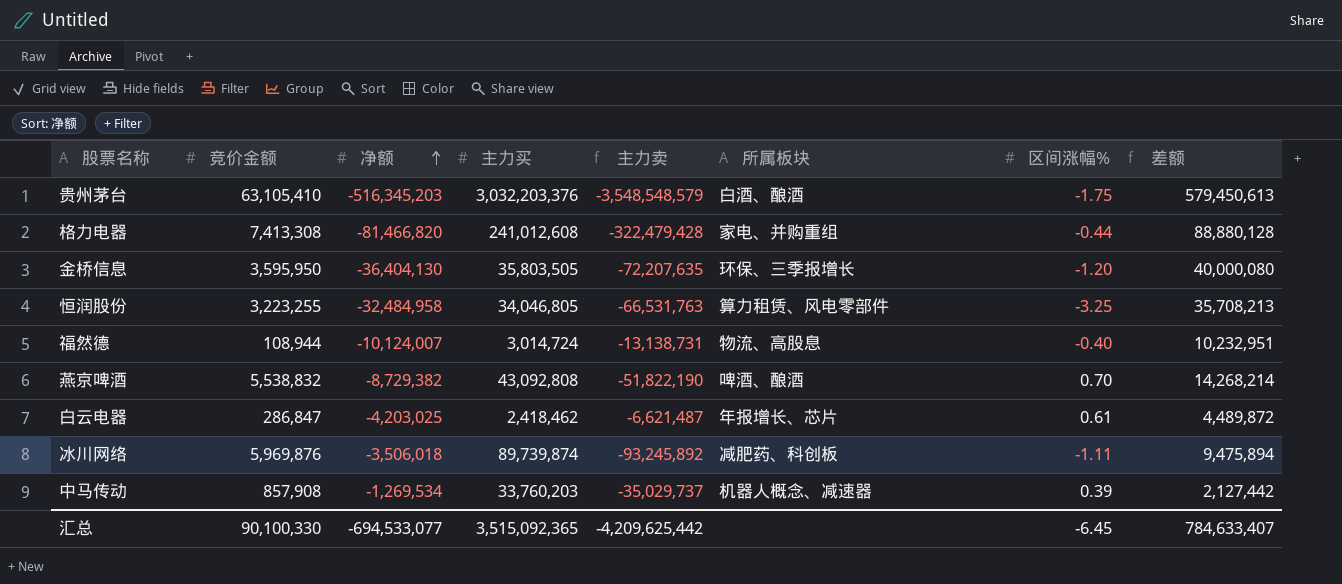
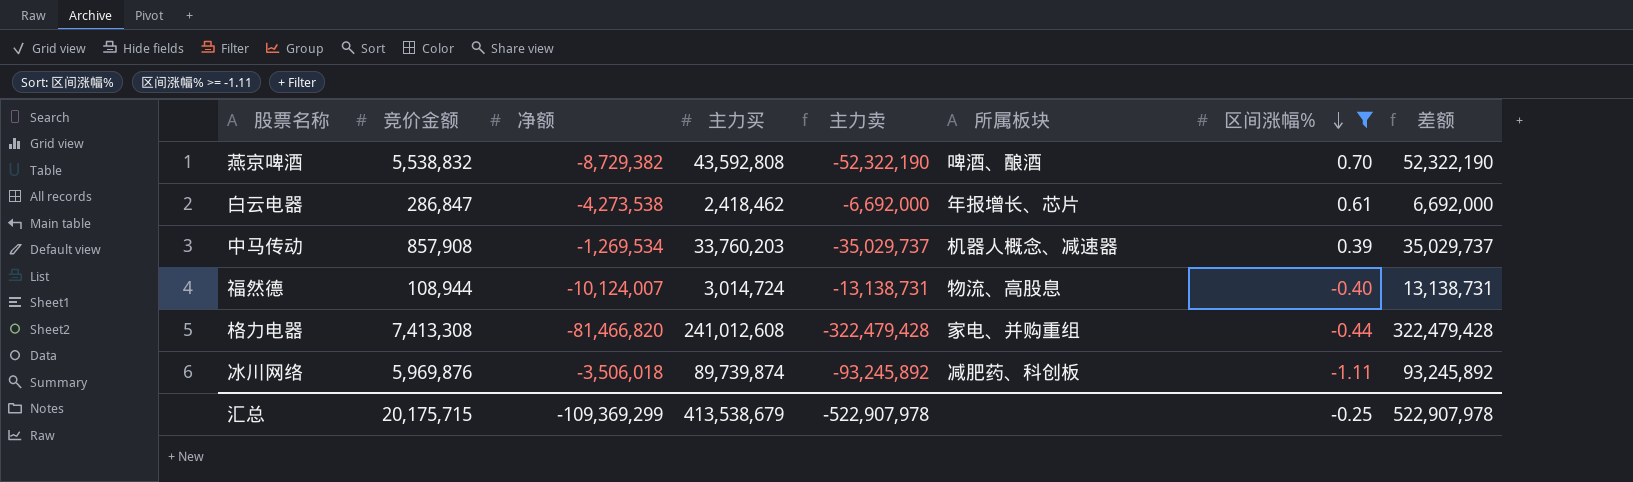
filter: none -> 区间涨幅% >= -1.11
row order: 净额 ascending -> 区间涨幅% descending
column 差额 | formula: [竞价金额] - [净额] -> [主力买] - [净额]
燕京啤酒 | 主力买: 43,092,808 -> 43,592,808
燕京啤酒 | 主力卖: -51,822,190 -> -52,322,190
白云电器 | 净额: -4,203,025 -> -4,273,538
白云电器 | 主力卖: -6,621,487 -> -6,692,000
汇总 | 竞价金额: 90,100,330 -> 20,175,715
汇总 | 净额: -694,533,077 -> -109,369,299
汇总 | 主力买: 3,515,092,365 -> 413,538,679
汇总 | 主力卖: -4,209,625,442 -> -522,907,978
汇总 | 区间涨幅%: -6.45 -> -0.25
汇总 | 差额: 784,633,407 -> 522,907,978

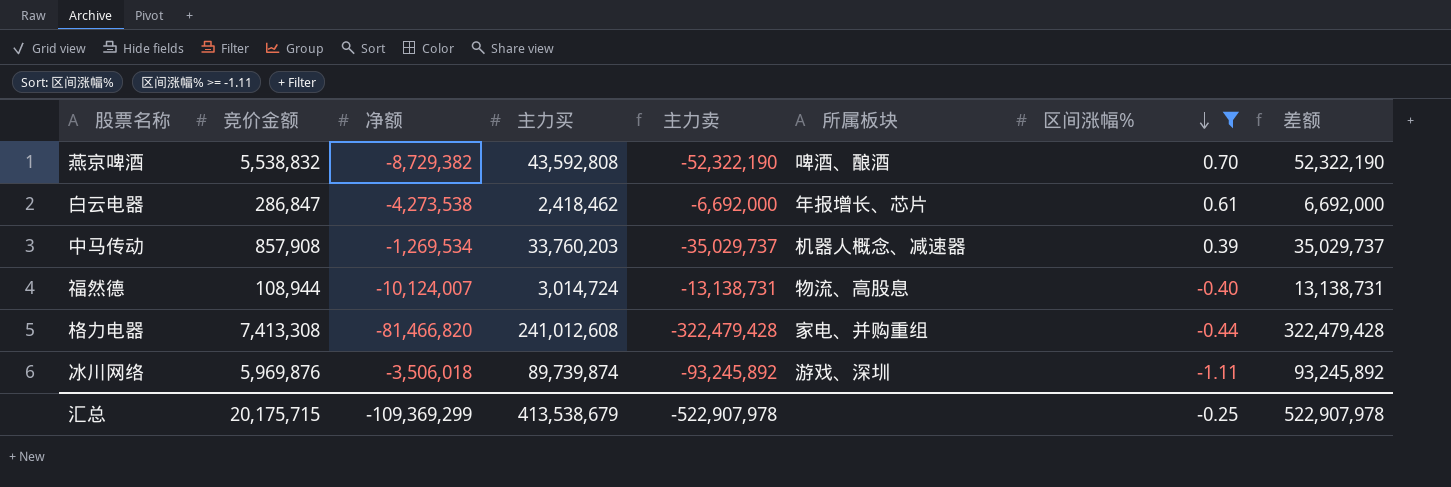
冰川网络 | 所属板块: 减肥药、科创板 -> 游戏、深圳

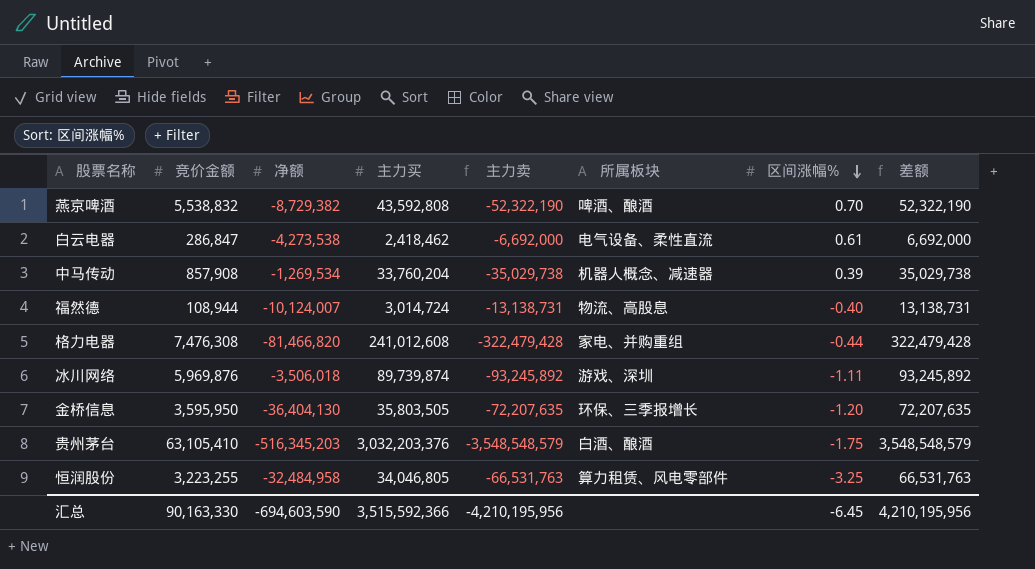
filter: 区间涨幅% >= -1.11 -> none
白云电器 | 所属板块: 年报增长、芯片 -> 电气设备、柔性直流
中马传动 | 主力买: 33,760,203 -> 33,760,204
中马传动 | 主力卖: -35,029,737 -> -35,029,738
中马传动 | 差额: 35,029,737 -> 35,029,738
格力电器 | 竞价金额: 7,413,308 -> 7,476,308
汇总 | 竞价金额: 20,175,715 -> 90,163,330
汇总 | 净额: -109,369,299 -> -694,603,590
汇总 | 主力买: 413,538,679 -> 3,515,592,366
汇总 | 主力卖: -522,907,978 -> -4,210,195,956
汇总 | 区间涨幅%: -0.25 -> -6.45
汇总 | 差额: 522,907,978 -> 4,210,195,956

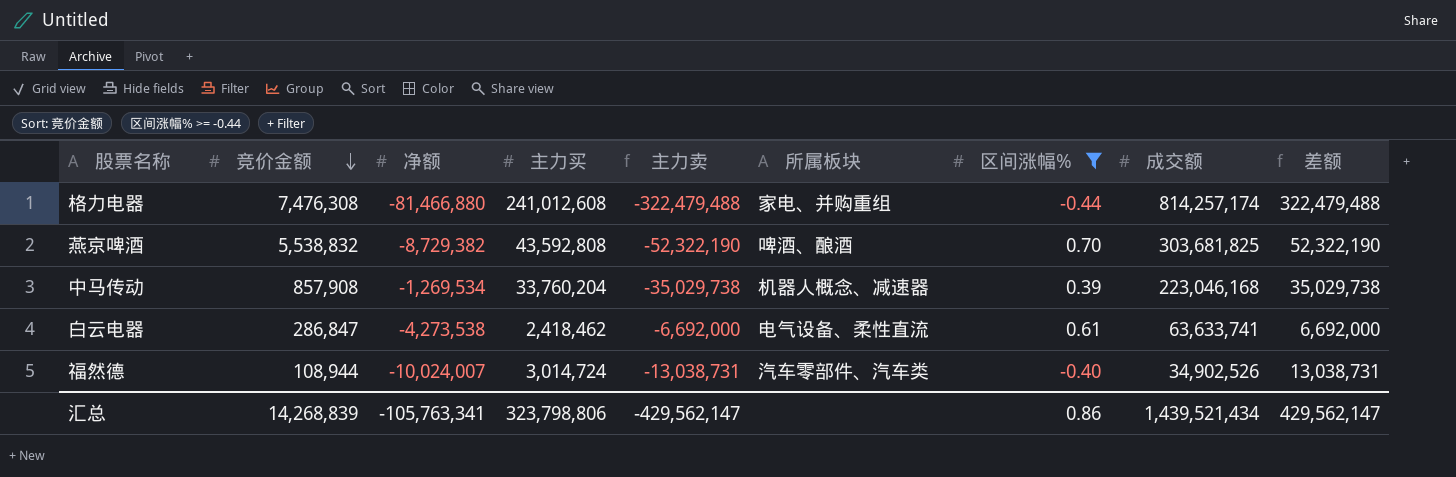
filter: none -> 区间涨幅% >= -0.44
row order: 区间涨幅% descending -> 竞价金额 descending
column 成交额 | position: none -> 8
格力电器 | 净额: -81,466,820 -> -81,466,880
格力电器 | 主力卖: -322,479,428 -> -322,479,488
格力电器 | 差额: 322,479,428 -> 322,479,488
福然德 | 净额: -10,124,007 -> -10,024,007
福然德 | 主力卖: -13,138,731 -> -13,038,731
福然德 | 所属板块: 物流、高股息 -> 汽车零部件、汽车类
福然德 | 差额: 13,138,731 -> 13,038,731
汇总 | 竞价金额: 90,163,330 -> 14,268,839
汇总 | 净额: -694,603,590 -> -105,763,341
汇总 | 主力买: 3,515,592,366 -> 323,798,806
汇总 | 主力卖: -4,210,195,956 -> -429,562,147
汇总 | 区间涨幅%: -6.45 -> 0.86
汇总 | 差额: 4,210,195,956 -> 429,562,147

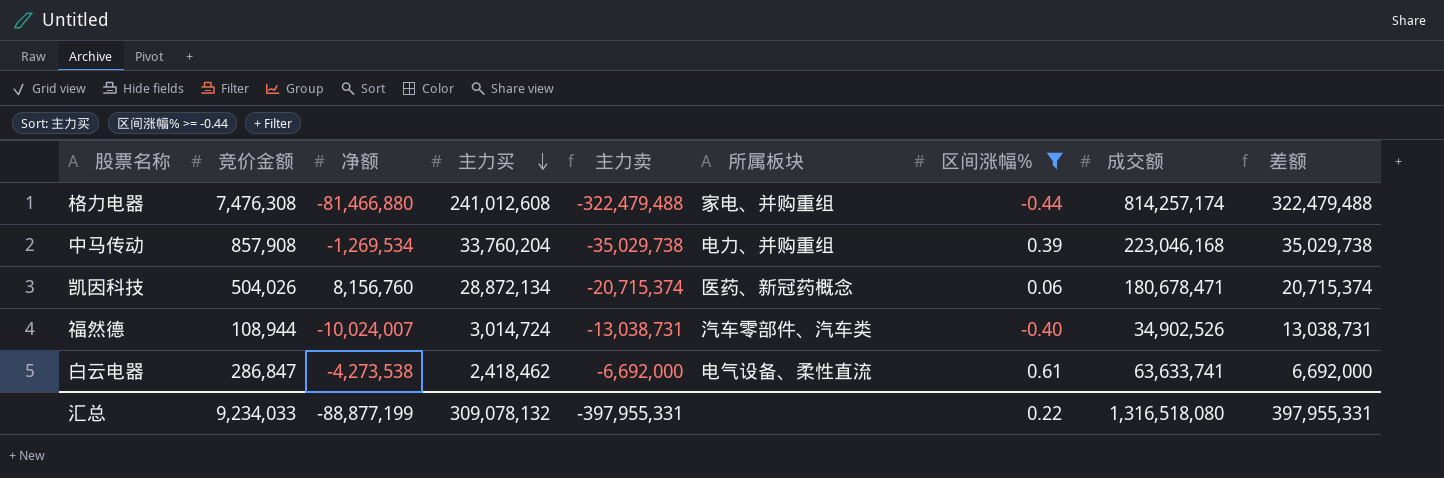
row order: 竞价金额 descending -> 主力买 descending
row 燕京啤酒: 5,538,832 | -8,729,382 | 43,592,808 | -52,322,190 | 啤酒、酿酒 | 0.70 | 303,681,825 | 52,322,190 -> none
中马传动 | 所属板块: 机器人概念、减速器 -> 电力、并购重组
row 凯因科技: none -> 504,026 | 8,156,760 | 28,872,134 | -20,715,374 | 医药、新冠药概念 | 0.06 | 180,678,471 | 20,715,374
汇总 | 竞价金额: 14,268,839 -> 9,234,033
汇总 | 净额: -105,763,341 -> -88,877,199
汇总 | 主力买: 323,798,806 -> 309,078,132
汇总 | 主力卖: -429,562,147 -> -397,955,331
汇总 | 区间涨幅%: 0.86 -> 0.22
汇总 | 成交额: 1,439,521,434 -> 1,316,518,080
汇总 | 差额: 429,562,147 -> 397,955,331

